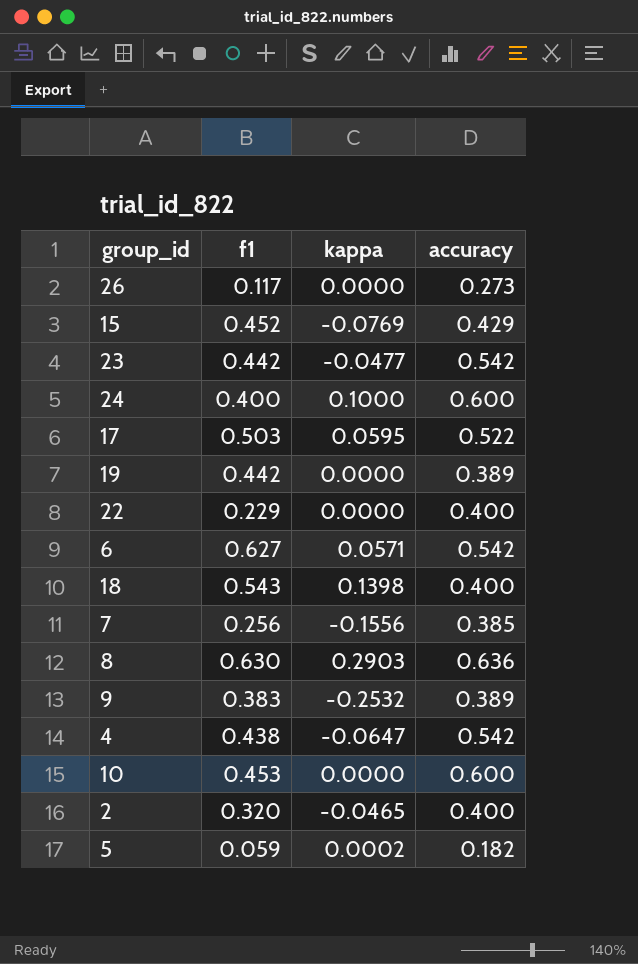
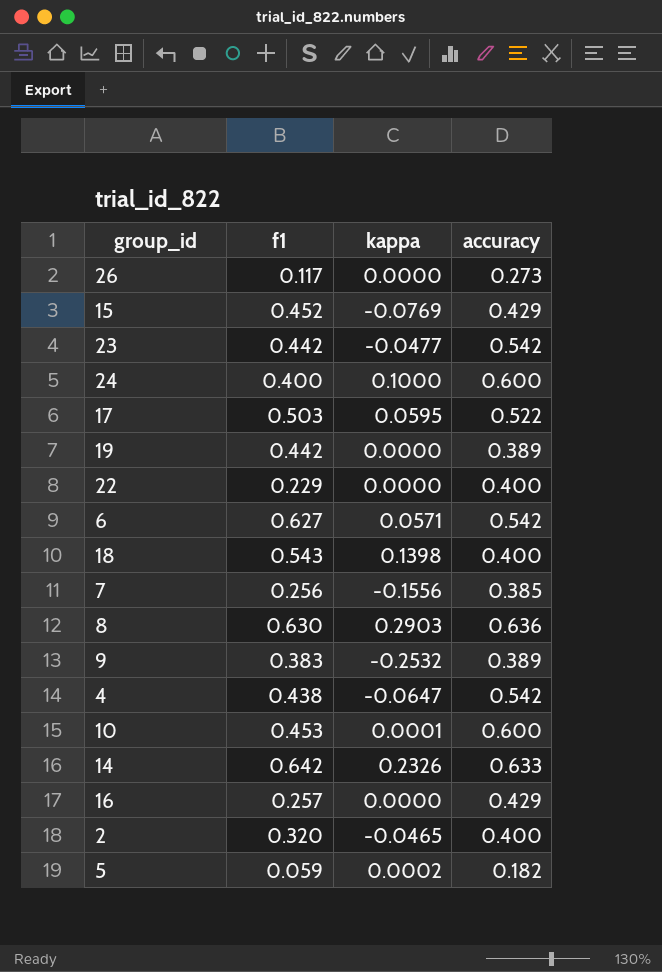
10 | kappa: 0.0000 -> 0.0001
row 14: none -> 0.642 | 0.2326 | 0.633
row 16: none -> 0.257 | 0.0000 | 0.429

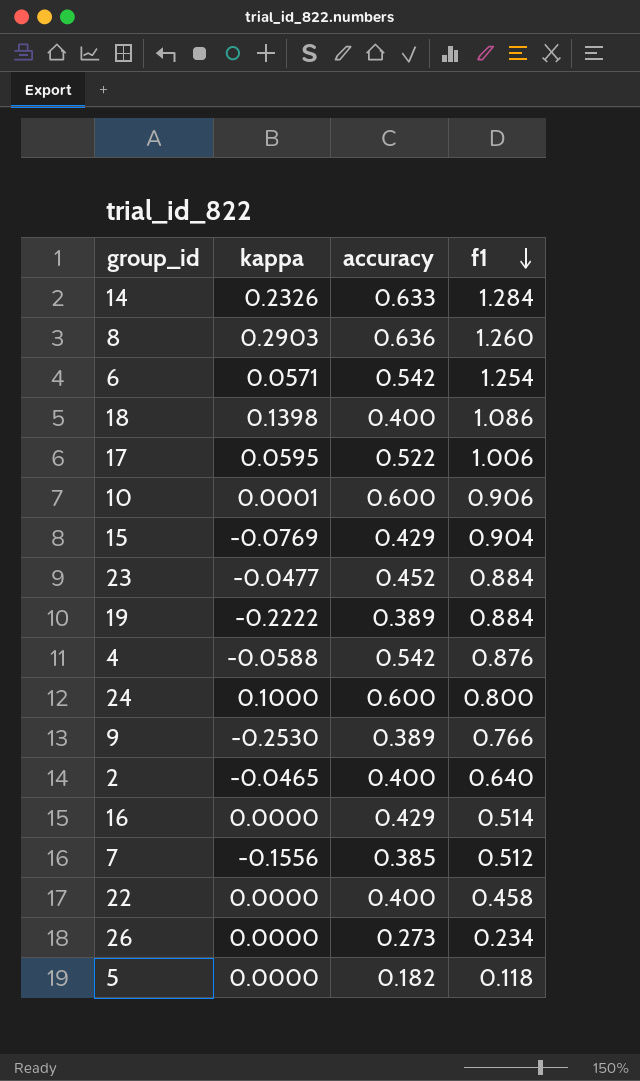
row order: none -> f1 descending
column f1 | position: 2 -> 4
14 | f1: 0.642 -> 1.284
8 | f1: 0.630 -> 1.260
6 | f1: 0.627 -> 1.254
18 | f1: 0.543 -> 1.086
17 | f1: 0.503 -> 1.006
10 | f1: 0.453 -> 0.906
15 | f1: 0.452 -> 0.904
23 | accuracy: 0.542 -> 0.452
23 | f1: 0.442 -> 0.884
19 | kappa: 0.0000 -> -0.2222
19 | f1: 0.442 -> 0.884
4 | kappa: -0.0647 -> -0.0588
4 | f1: 0.438 -> 0.876
24 | f1: 0.400 -> 0.800
9 | kappa: -0.2532 -> -0.2530
9 | f1: 0.383 -> 0.766
2 | f1: 0.320 -> 0.640
16 | f1: 0.257 -> 0.514
7 | f1: 0.256 -> 0.512
22 | f1: 0.229 -> 0.458
26 | f1: 0.117 -> 0.234
5 | kappa: 0.0002 -> 0.0000
5 | f1: 0.059 -> 0.118

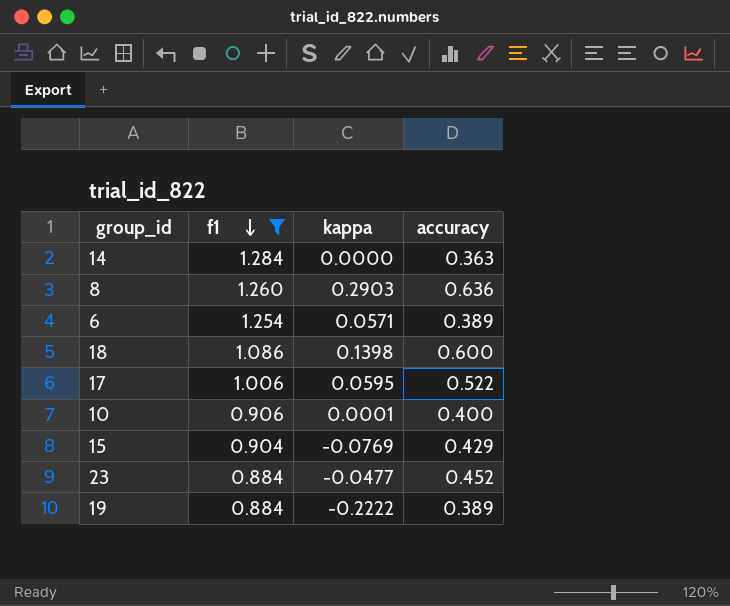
filter: none -> f1 >= 0.884
column f1 | position: 4 -> 2
14 | kappa: 0.2326 -> 0.0000
14 | accuracy: 0.633 -> 0.363
6 | accuracy: 0.542 -> 0.389
18 | accuracy: 0.400 -> 0.600
10 | accuracy: 0.600 -> 0.400

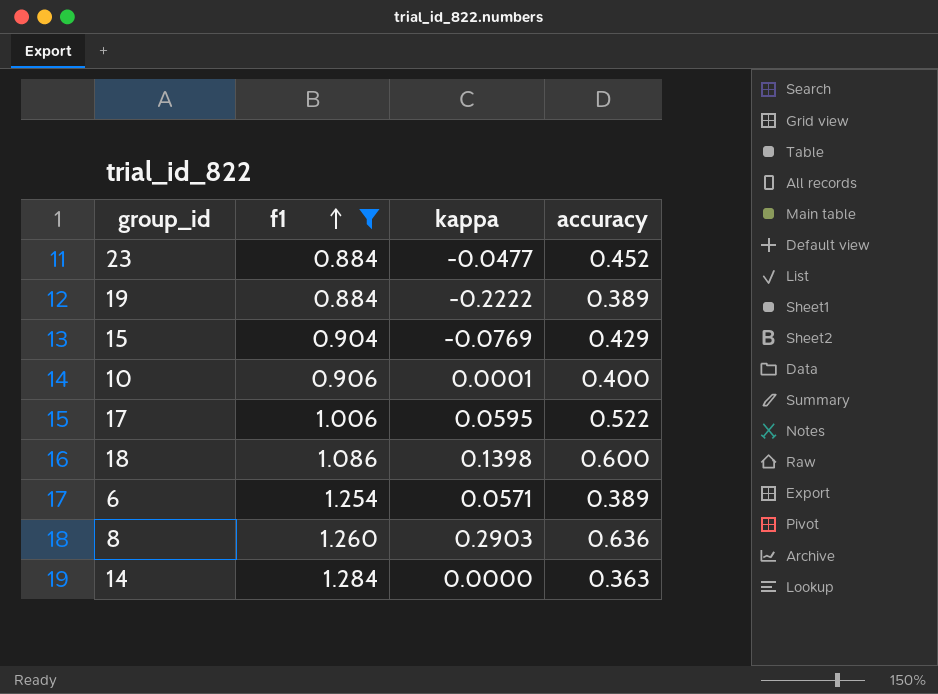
row order: f1 descending -> f1 ascending

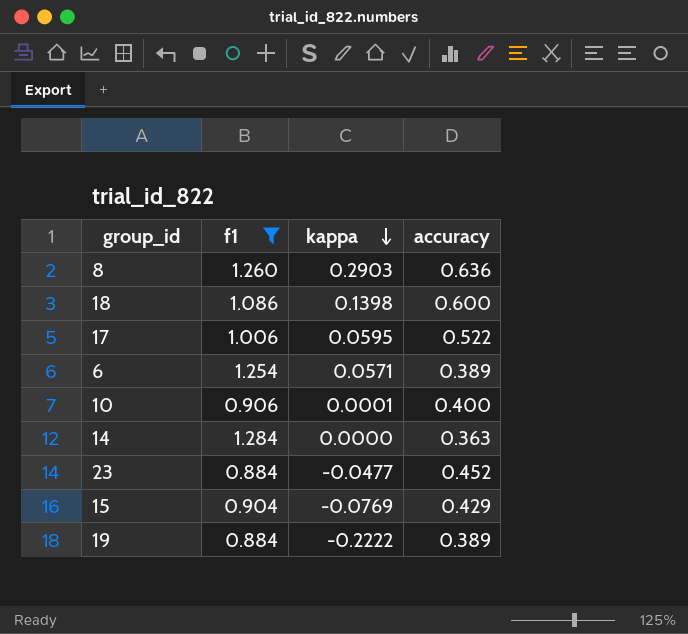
row order: f1 ascending -> kappa descending

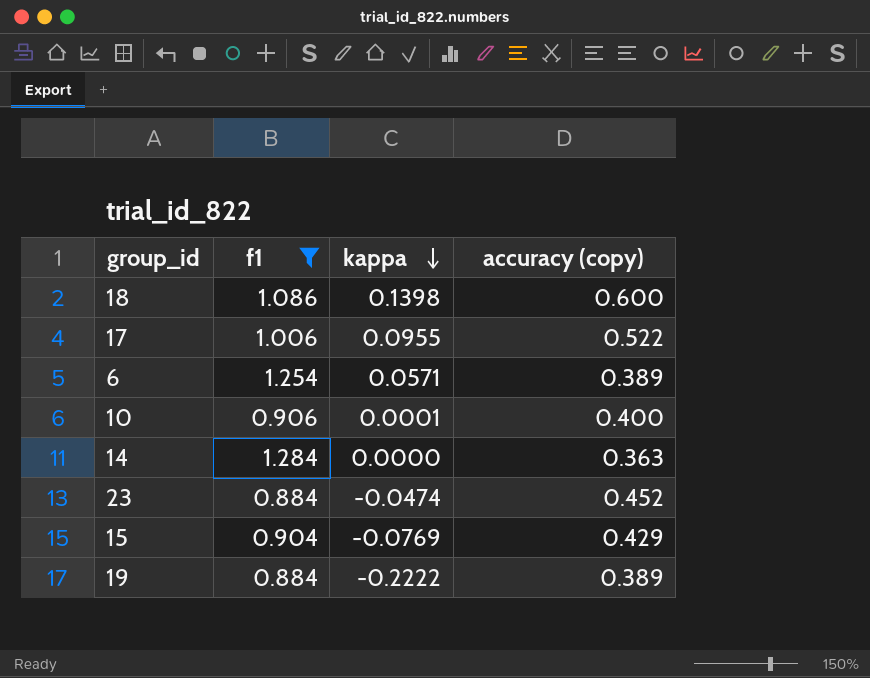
column name: accuracy -> accuracy (copy)
row 8: 1.260 | 0.2903 | 0.636 -> none
17 | kappa: 0.0595 -> 0.0955
23 | kappa: -0.0477 -> -0.0474

